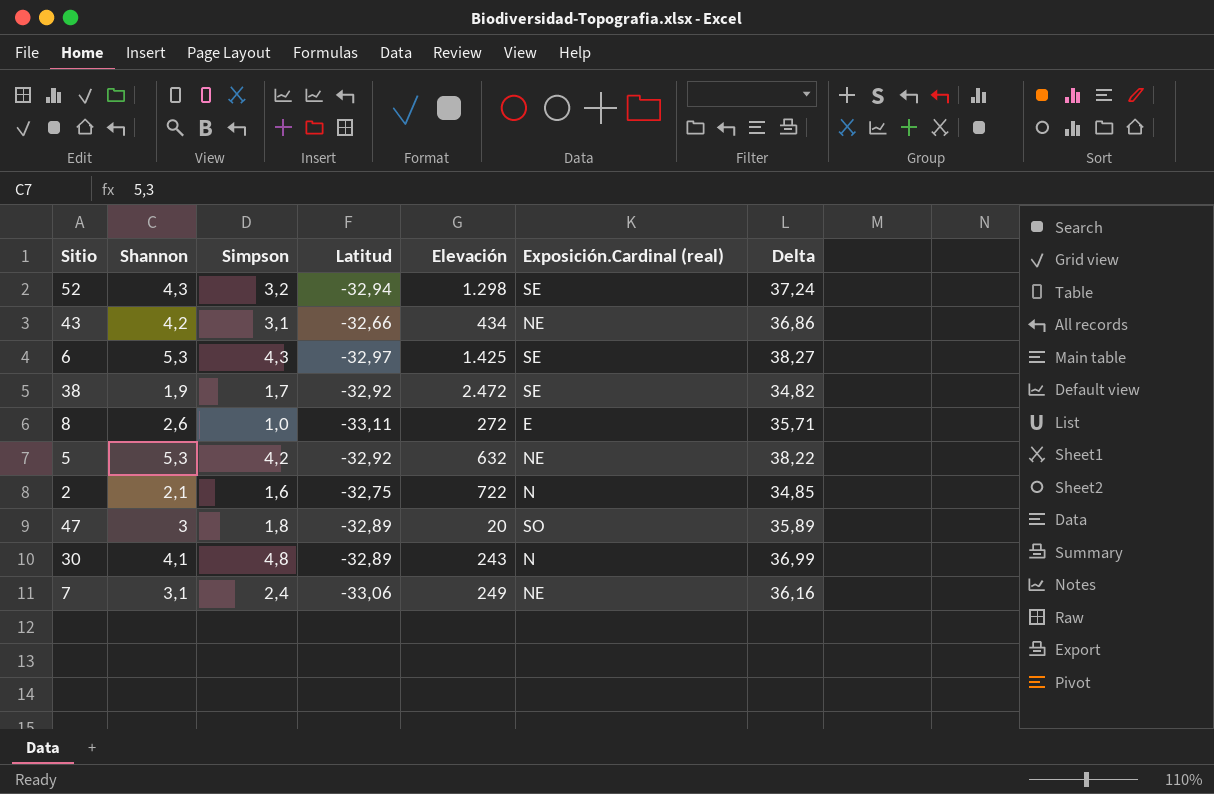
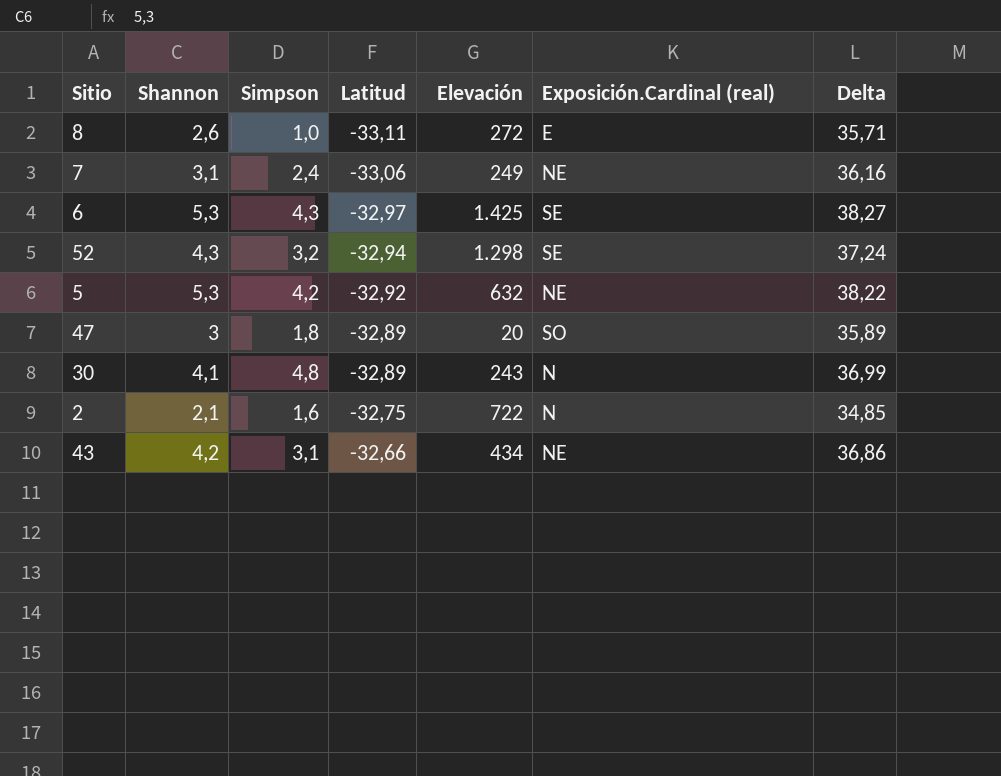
row order: none -> Latitud ascending
row 38: 1,9 | 1,7 | -32,92 | 2.472 | SE | 34,82 -> none

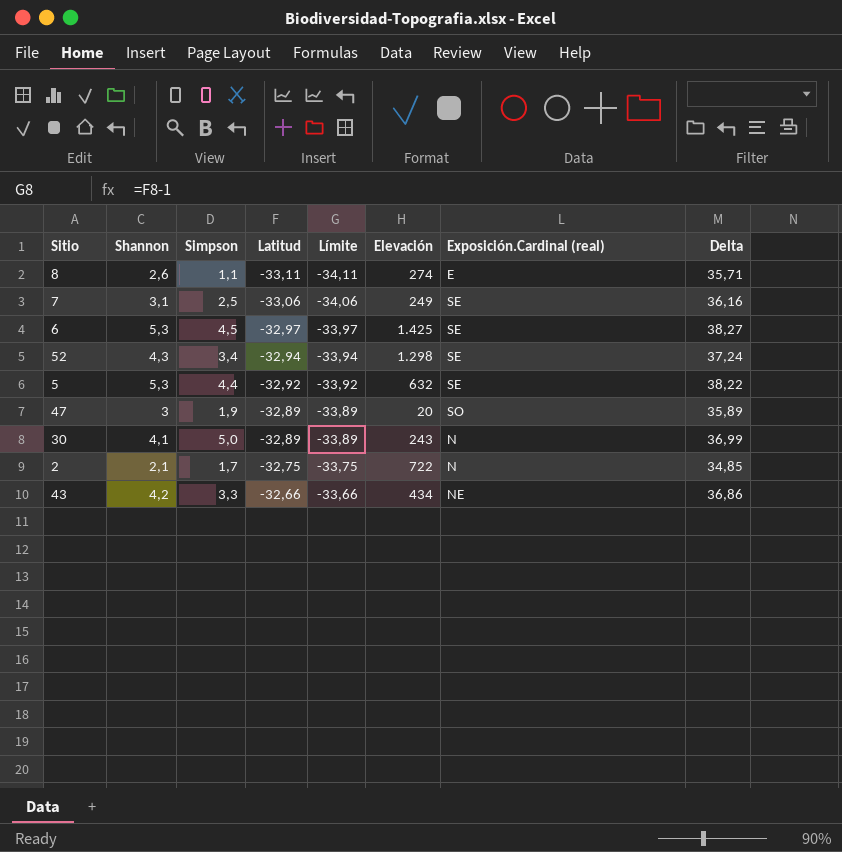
column Límite | formula: none -> [Latitud] - 1
8 | Simpson: 1,0 -> 1,1
8 | Elevación: 272 -> 274
7 | Simpson: 2,4 -> 2,5
7 | Exposición.Cardinal (real): NE -> SE
6 | Simpson: 4,3 -> 4,5
52 | Simpson: 3,2 -> 3,4
5 | Simpson: 4,2 -> 4,4
5 | Exposición.Cardinal (real): NE -> SE
47 | Simpson: 1,8 -> 1,9
30 | Simpson: 4,8 -> 5,0
2 | Simpson: 1,6 -> 1,7
43 | Simpson: 3,1 -> 3,3

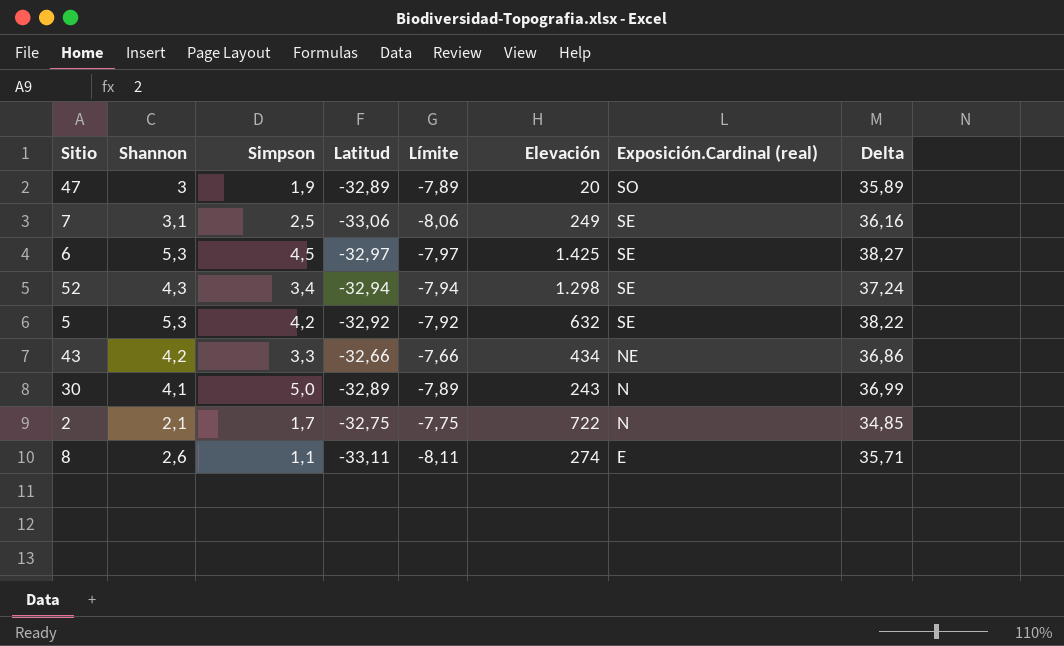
row order: Latitud ascending -> Exposición.Cardinal (real) descending
column Límite | formula: [Latitud] - 1 -> [Latitud] + 25
5 | Simpson: 4,4 -> 4,2

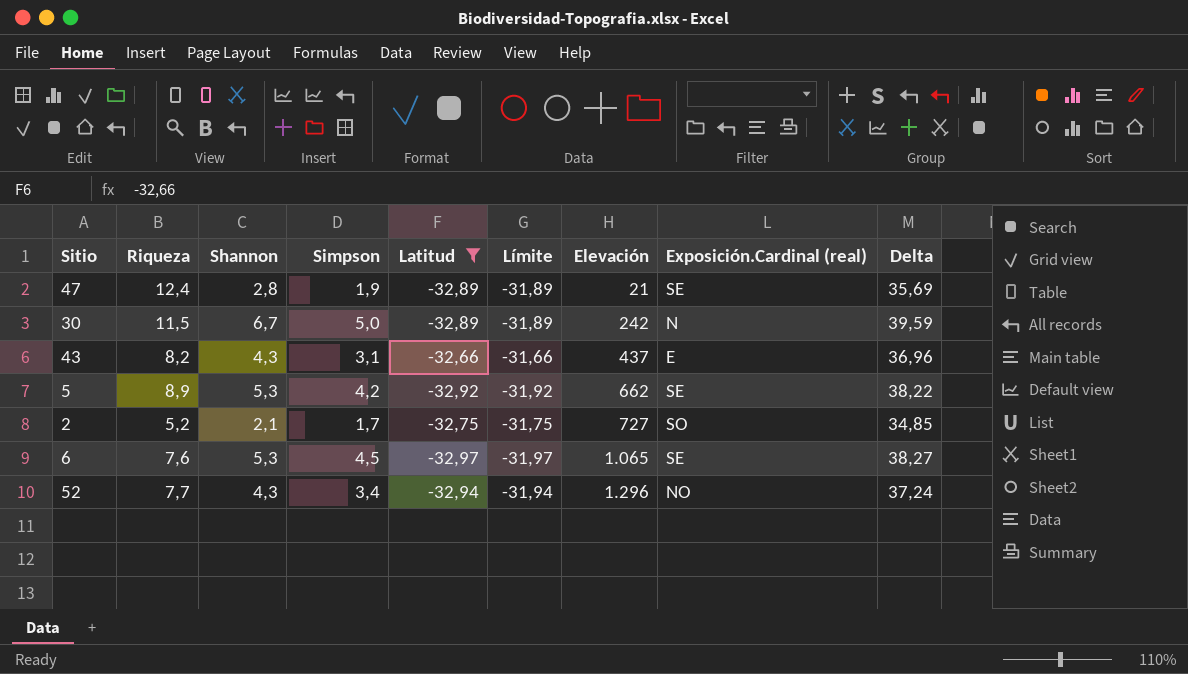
filter: none -> Latitud >= -32,97
row order: Exposición.Cardinal (real) descending -> Elevación ascending
column Riqueza | position: none -> 2
column Límite | formula: [Latitud] + 25 -> [Latitud] + 1
47 | Shannon: 3 -> 2,8
47 | Elevación: 20 -> 21
47 | Exposición.Cardinal (real): SO -> SE
47 | Delta: 35,89 -> 35,69
30 | Shannon: 4,1 -> 6,7
30 | Elevación: 243 -> 242
30 | Delta: 36,99 -> 39,59
43 | Shannon: 4,2 -> 4,3
43 | Simpson: 3,3 -> 3,1
43 | Elevación: 434 -> 437
43 | Exposición.Cardinal (real): NE -> E
43 | Delta: 36,86 -> 36,96
5 | Elevación: 632 -> 662
2 | Elevación: 722 -> 727
2 | Exposición.Cardinal (real): N -> SO
6 | Elevación: 1.425 -> 1.065
52 | Elevación: 1.298 -> 1.296
52 | Exposición.Cardinal (real): SE -> NO

